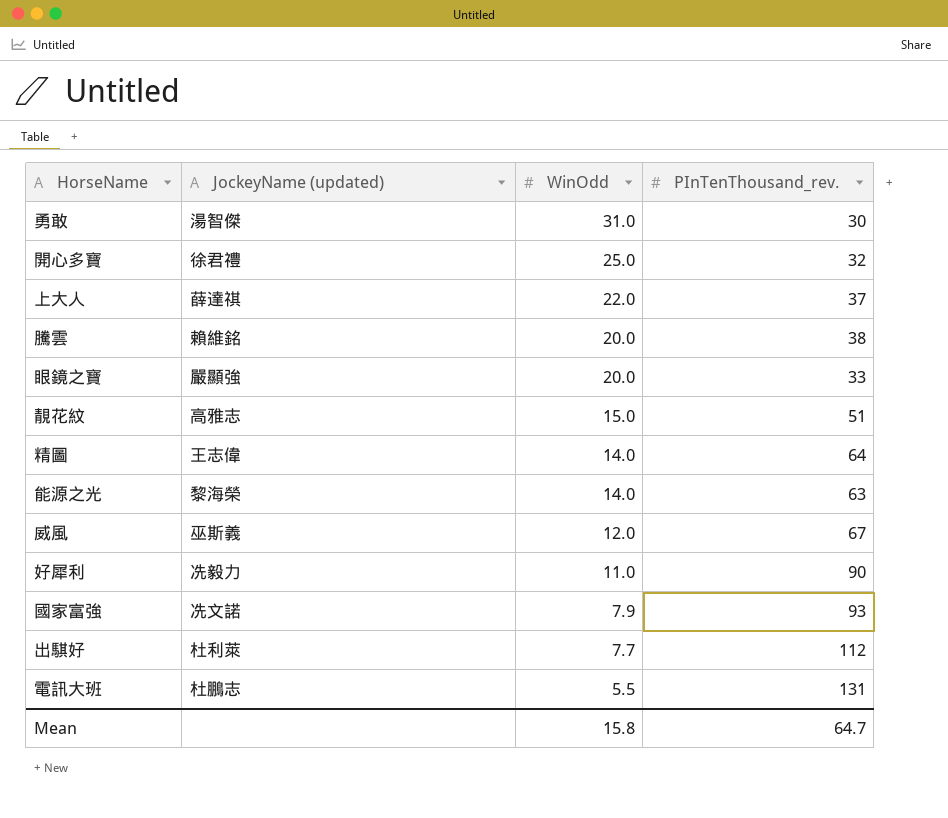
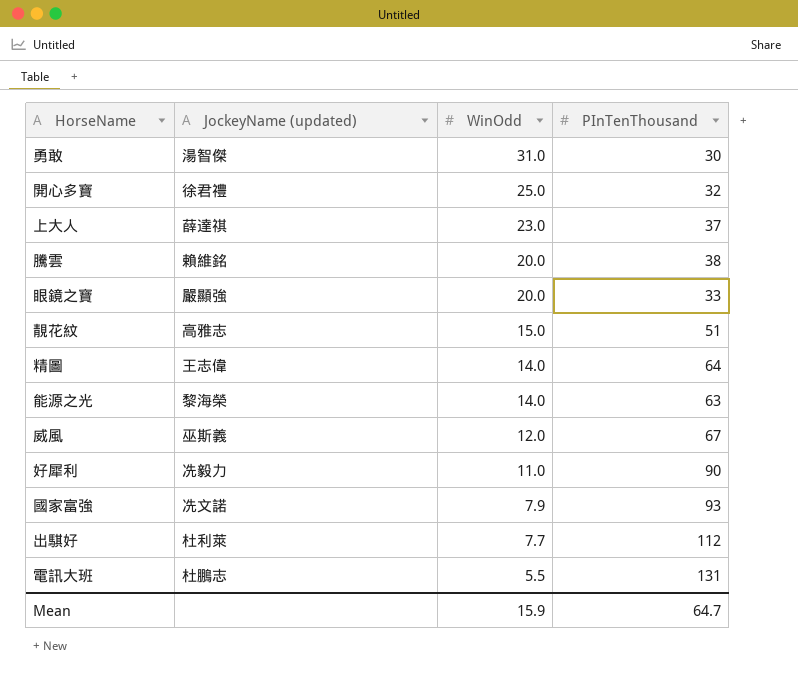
column name: PInTenThousand_rev. -> PInTenThousand
上大人 | WinOdd: 22.0 -> 23.0
Mean | WinOdd: 15.8 -> 15.9

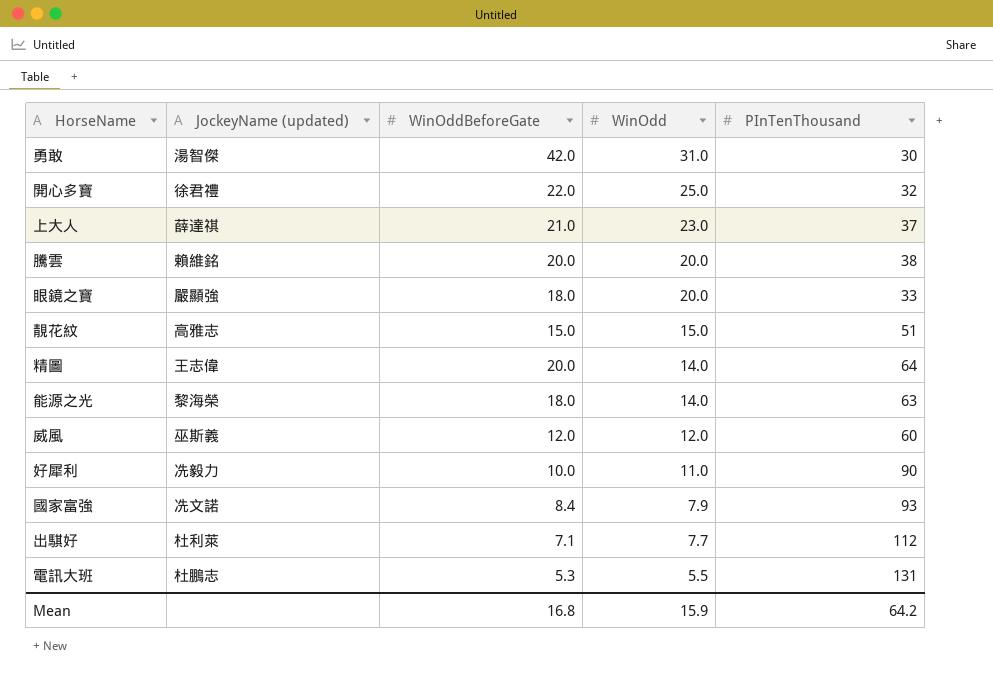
column WinOddBeforeGate | position: none -> 3
威風 | PInTenThousand: 67 -> 60
Mean | PInTenThousand: 64.7 -> 64.2

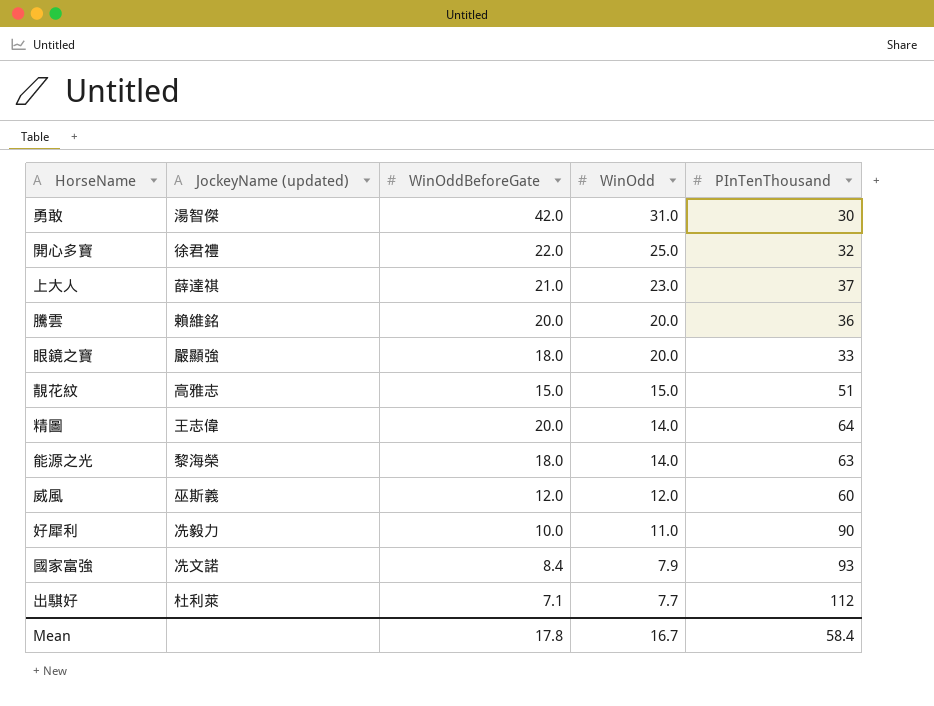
row 電訊大班: 杜鵬志 | 5.3 | 5.5 | 131 -> none
騰雲 | PInTenThousand: 38 -> 36
Mean | WinOddBeforeGate: 16.8 -> 17.8
Mean | WinOdd: 15.9 -> 16.7
Mean | PInTenThousand: 64.2 -> 58.4

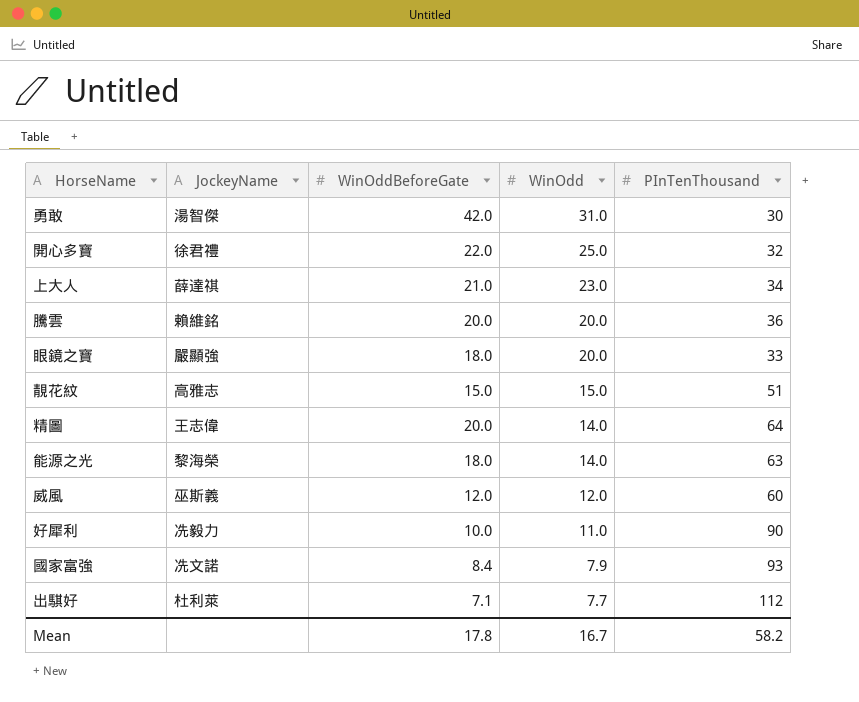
column name: JockeyName (updated) -> JockeyName
上大人 | PInTenThousand: 37 -> 34
Mean | PInTenThousand: 58.4 -> 58.2

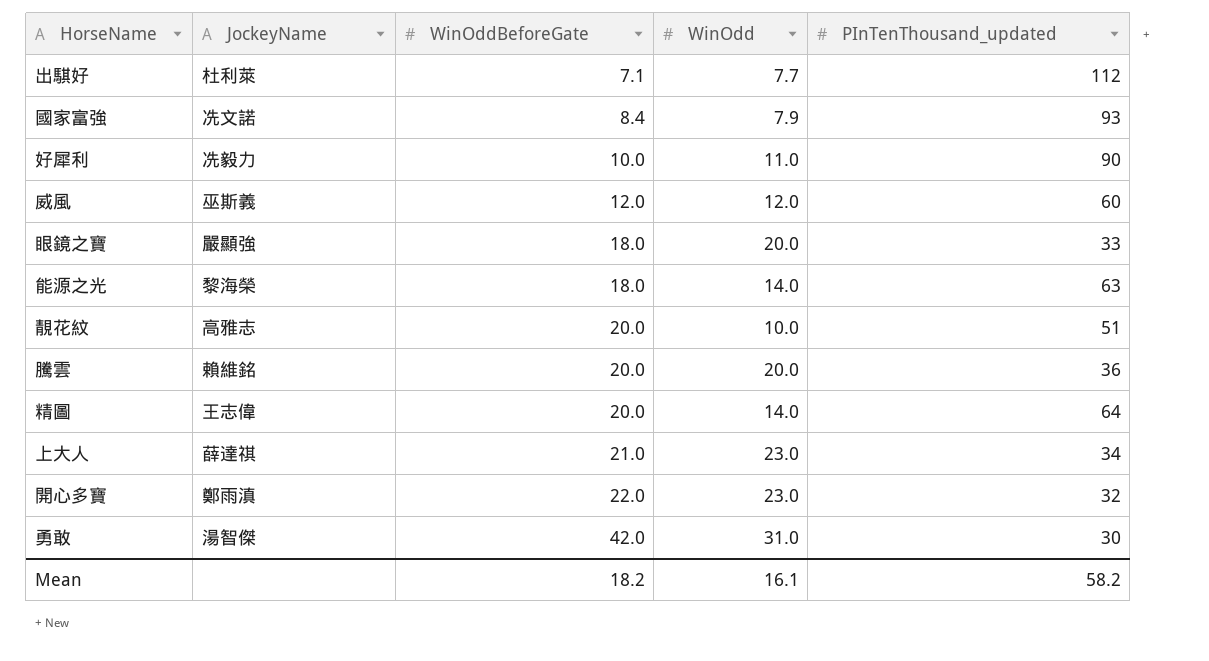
row order: WinOdd descending -> WinOddBeforeGate ascending
column name: PInTenThousand -> PInTenThousand_updated
靚花紋 | WinOddBeforeGate: 15.0 -> 20.0
靚花紋 | WinOdd: 15.0 -> 10.0
開心多寶 | JockeyName: 徐君禮 -> 鄭雨滇
開心多寶 | WinOdd: 25.0 -> 23.0
Mean | WinOddBeforeGate: 17.8 -> 18.2
Mean | WinOdd: 16.7 -> 16.1

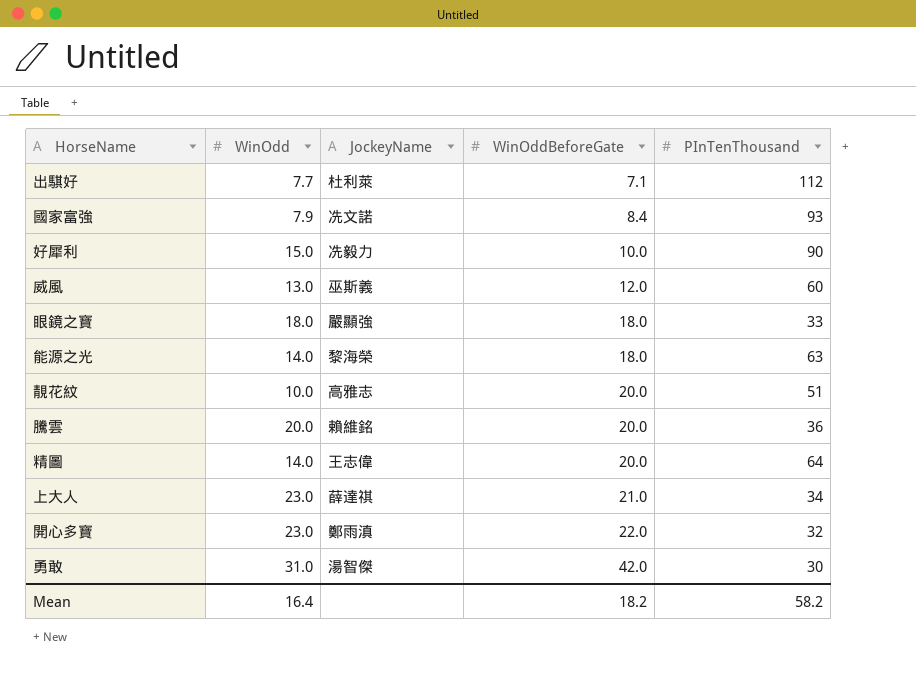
column WinOdd | position: 4 -> 2
column name: PInTenThousand_updated -> PInTenThousand
好犀利 | WinOdd: 11.0 -> 15.0
威風 | WinOdd: 12.0 -> 13.0
眼鏡之寶 | WinOdd: 20.0 -> 18.0
Mean | WinOdd: 16.1 -> 16.4

